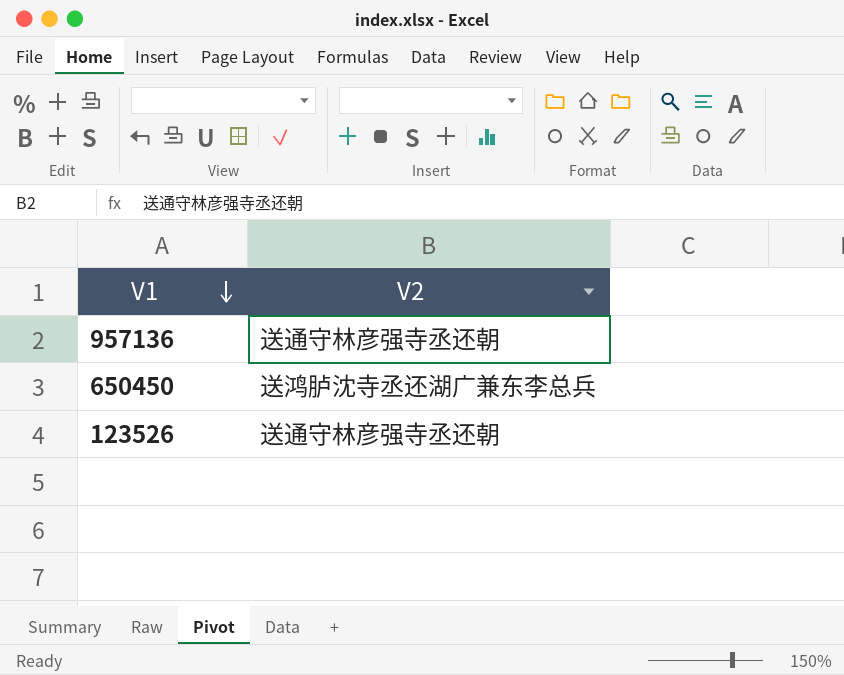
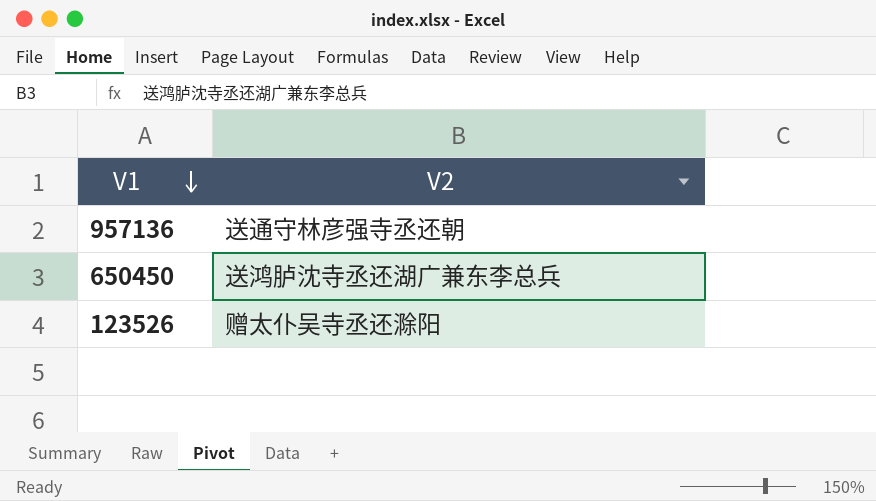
123526 | V2: 送通守林彦强寺丞还朝 -> 赠太仆吴寺丞还滁阳

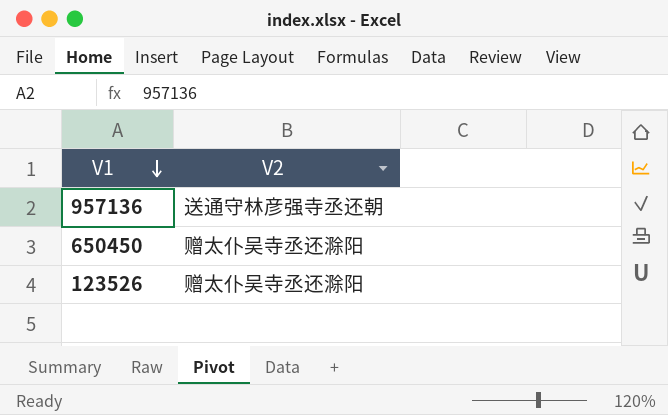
650450 | V2: 送鸿胪沈寺丞还湖广兼东李总兵 -> 赠太仆吴寺丞还滁阳

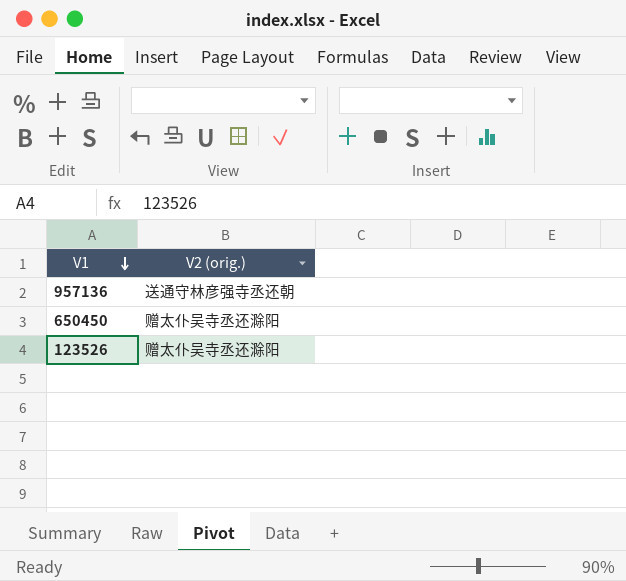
column name: V2 -> V2 (orig.)

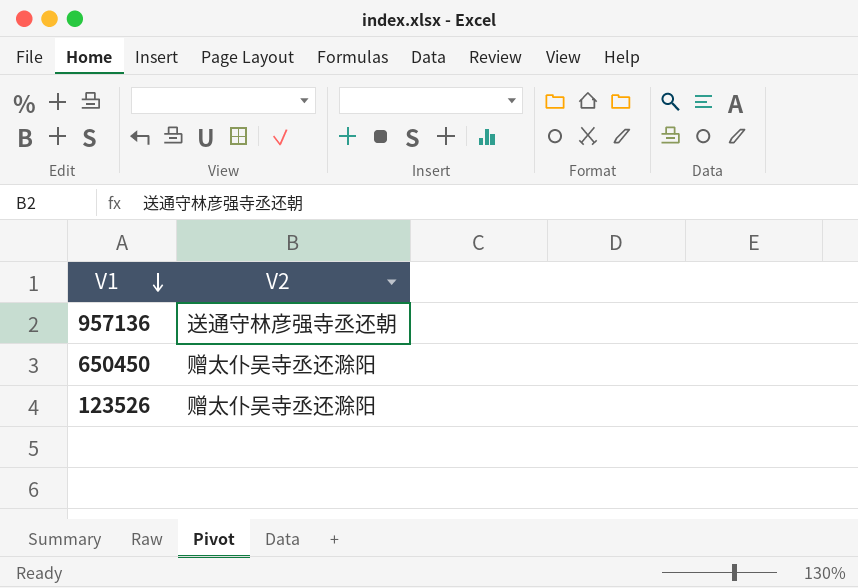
column name: V2 (orig.) -> V2

